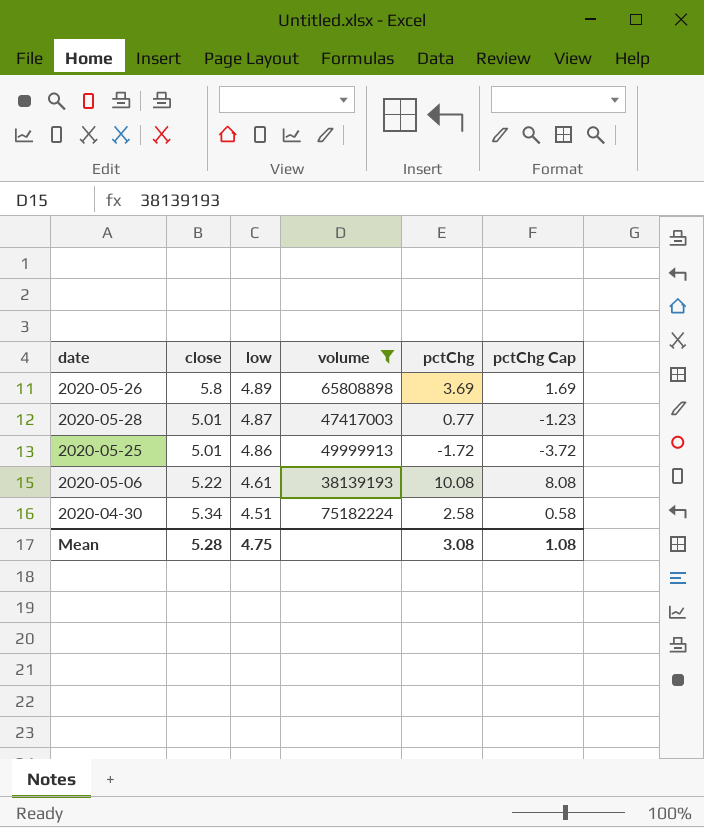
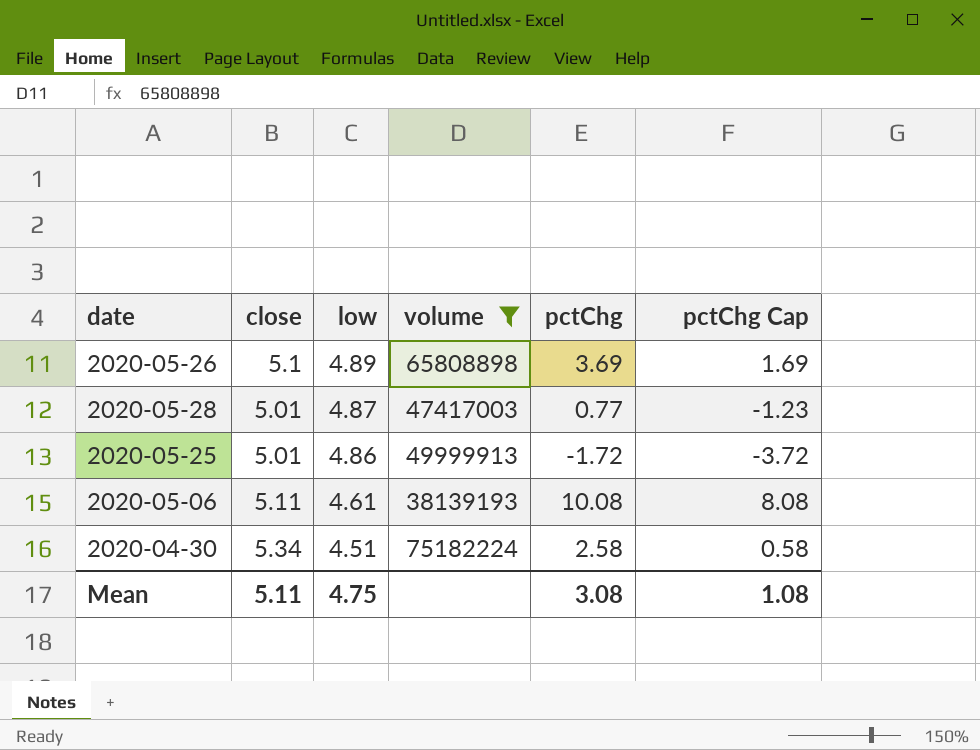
2020-05-26 | close: 5.8 -> 5.1
2020-05-06 | close: 5.22 -> 5.11
Mean | close: 5.28 -> 5.11

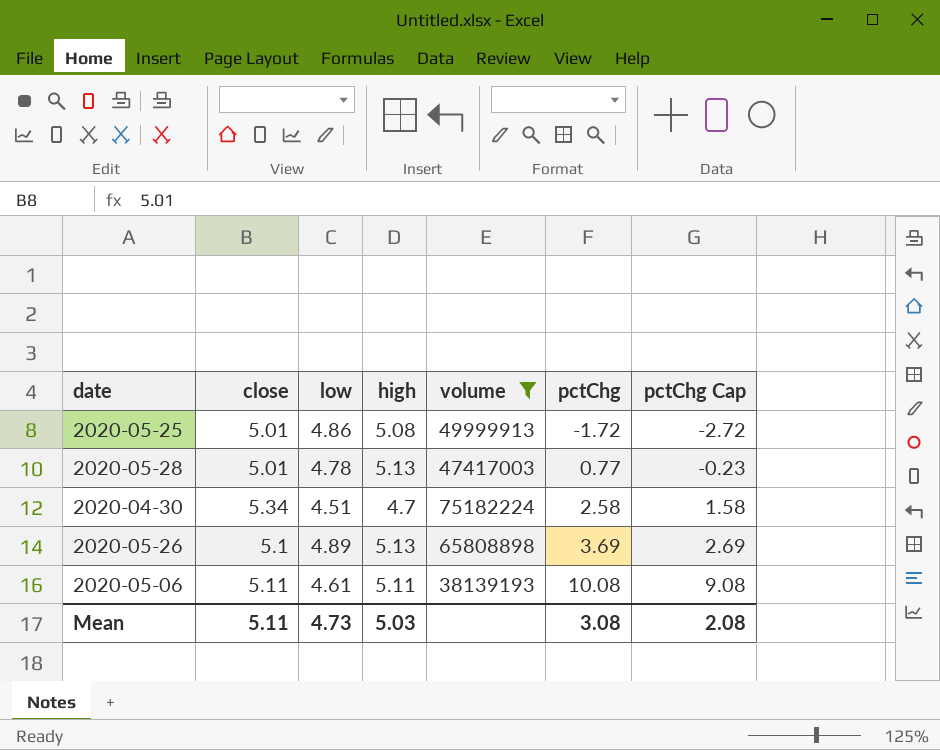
row order: low descending -> pctChg ascending
column high | position: none -> 4
column pctChg Cap | formula: [pctChg] - 2 -> [pctChg] - 1
2020-05-28 | low: 4.87 -> 4.78
Mean | low: 4.75 -> 4.73
Mean | pctChg Cap: 1.08 -> 2.08

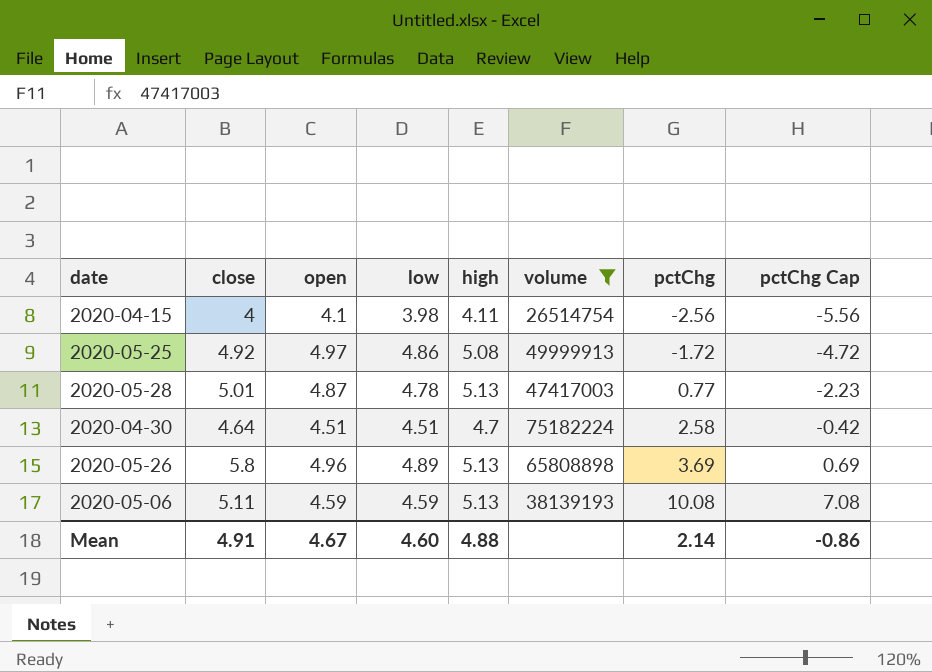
column open | position: none -> 3
column pctChg Cap | formula: [pctChg] - 1 -> [pctChg] - 3
row 2020-04-15: none -> 4 | 4.1 | 3.98 | 4.11 | 26514754 | -2.56 | -5.56
2020-05-25 | close: 5.01 -> 4.92
2020-04-30 | close: 5.34 -> 4.64
2020-05-26 | close: 5.1 -> 5.8
2020-05-06 | low: 4.61 -> 4.59
2020-05-06 | high: 5.11 -> 5.13
Mean | close: 5.11 -> 4.91
Mean | low: 4.73 -> 4.60
Mean | high: 5.03 -> 4.88
Mean | pctChg: 3.08 -> 2.14
Mean | pctChg Cap: 2.08 -> -0.86

